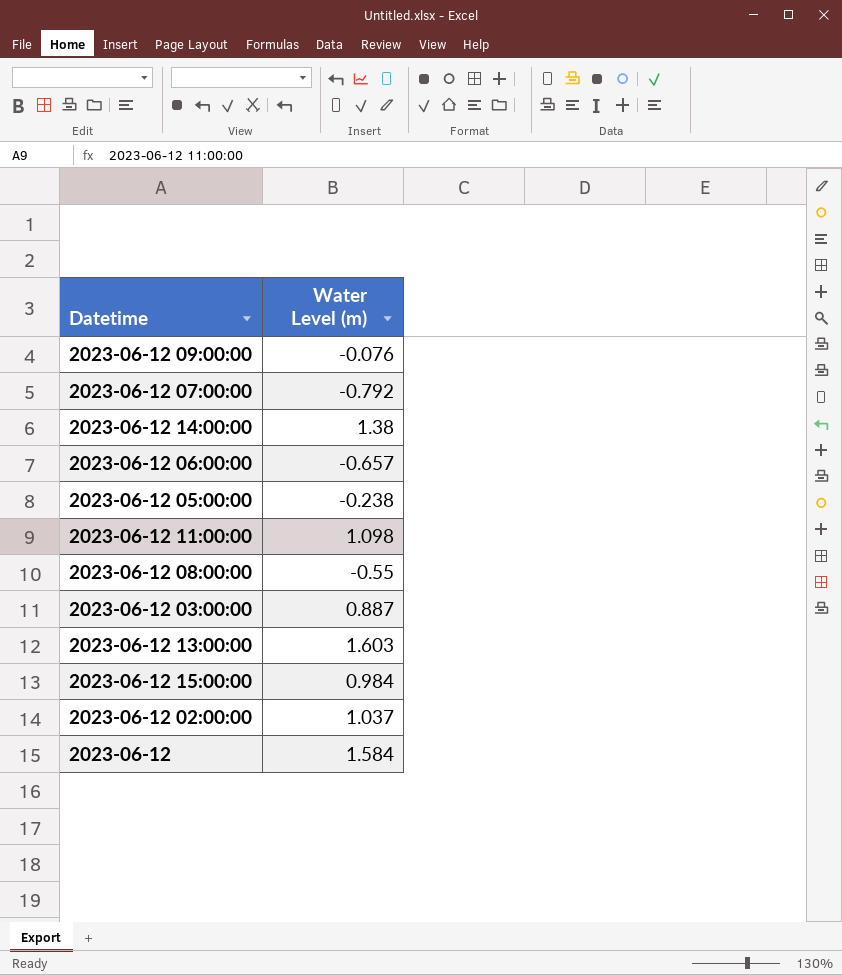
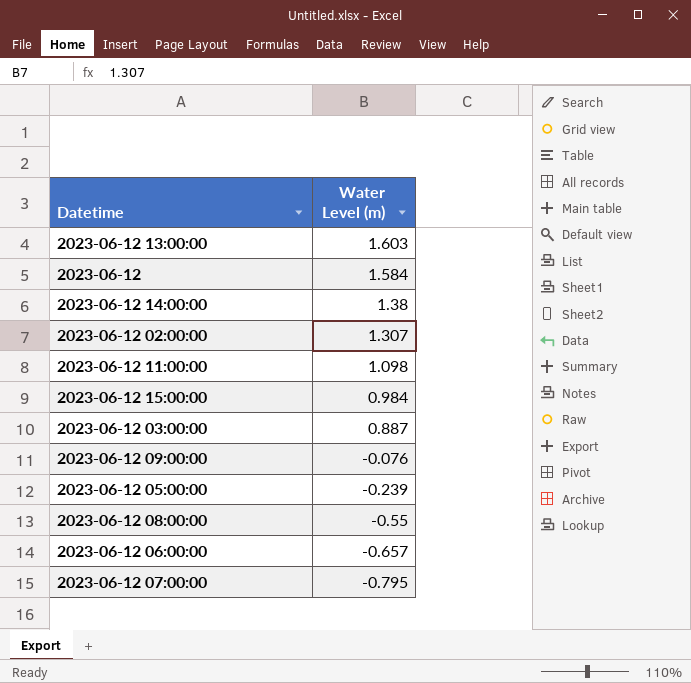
row order: none -> Water Level (m) descending
2023-06-12 02:00:00 | Water Level (m): 1.037 -> 1.307
2023-06-12 05:00:00 | Water Level (m): -0.238 -> -0.239
2023-06-12 07:00:00 | Water Level (m): -0.792 -> -0.795

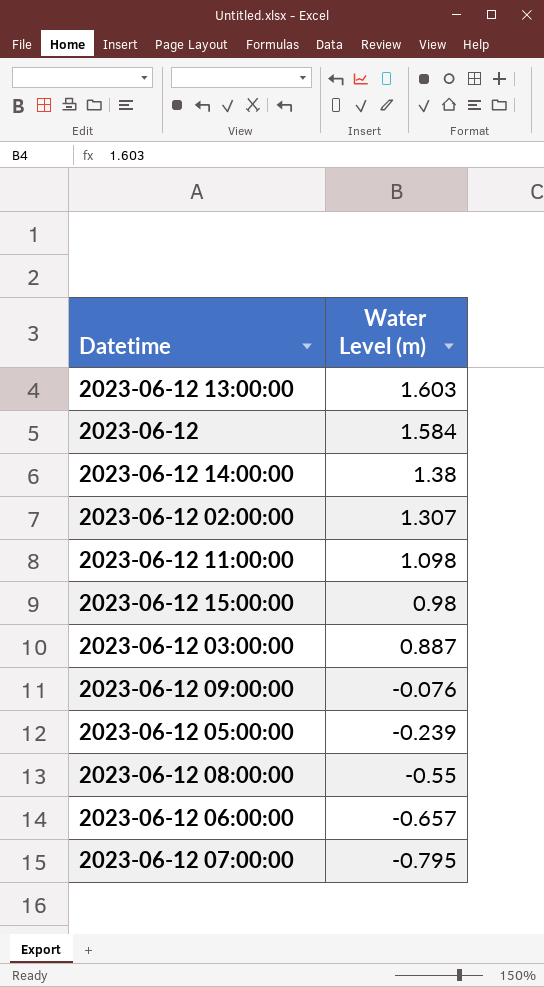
2023-06-12 15:00:00 | Water Level (m): 0.984 -> 0.98

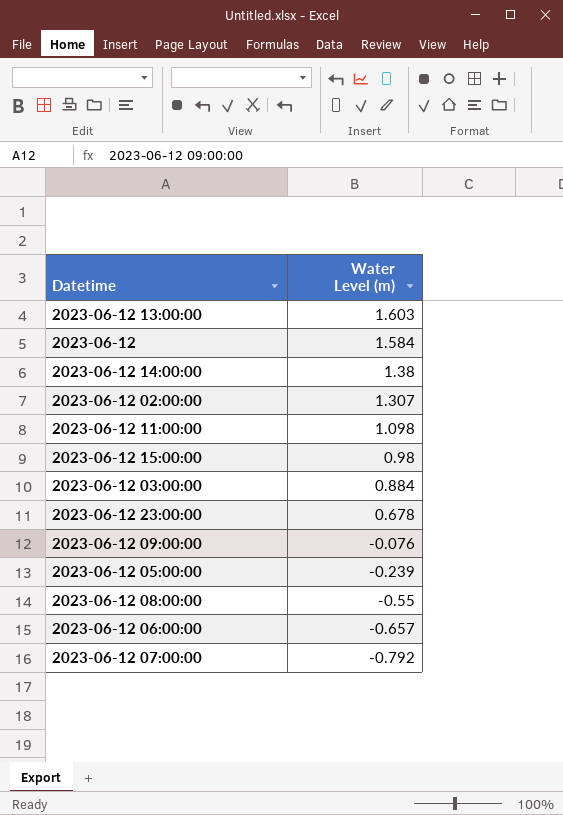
2023-06-12 03:00:00 | Water Level (m): 0.887 -> 0.884
row 2023-06-12 23:00:00: none -> 0.678
2023-06-12 07:00:00 | Water Level (m): -0.795 -> -0.792

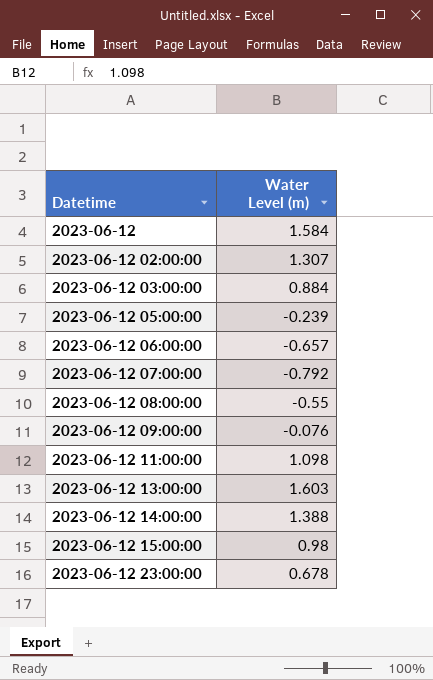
row order: Water Level (m) descending -> Datetime ascending
2023-06-12 14:00:00 | Water Level (m): 1.38 -> 1.388

